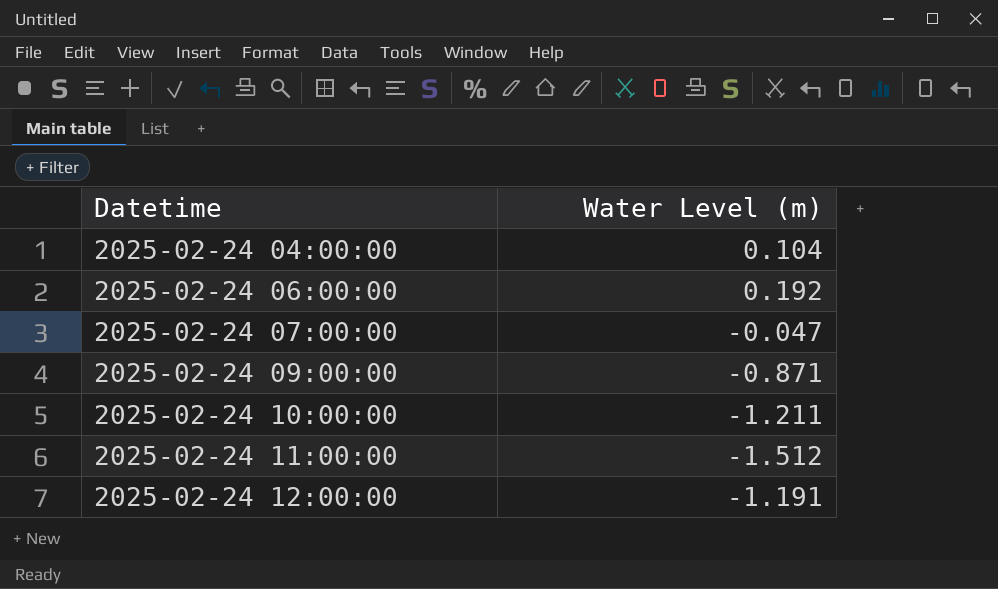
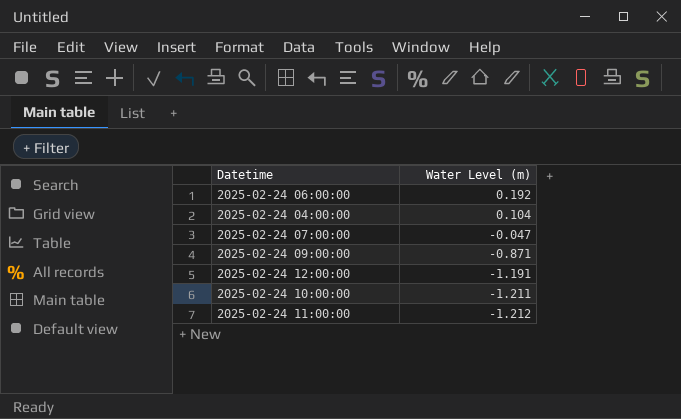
row order: Datetime ascending -> Water Level (m) descending
2025-02-24 11:00:00 | Water Level (m): -1.512 -> -1.212

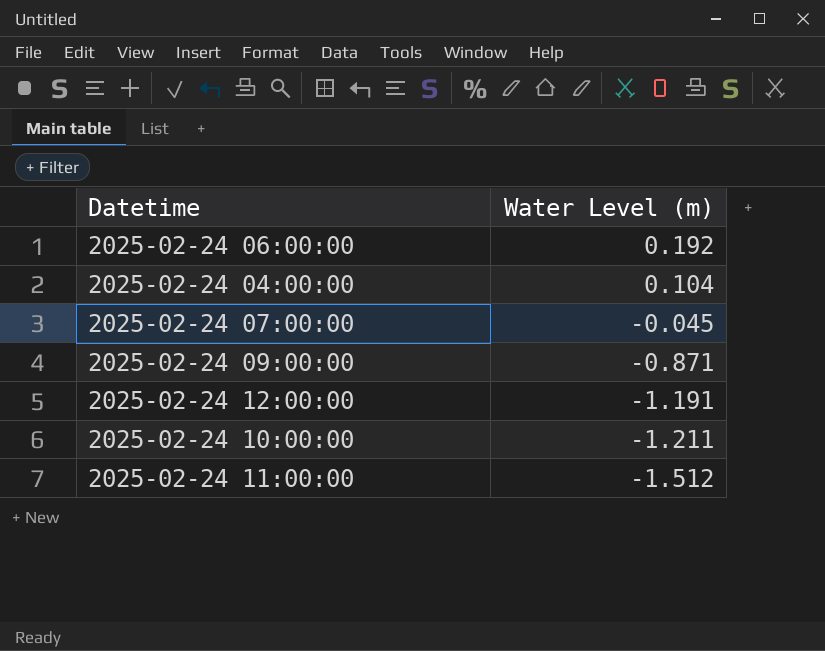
2025-02-24 07:00:00 | Water Level (m): -0.047 -> -0.045
2025-02-24 11:00:00 | Water Level (m): -1.212 -> -1.512

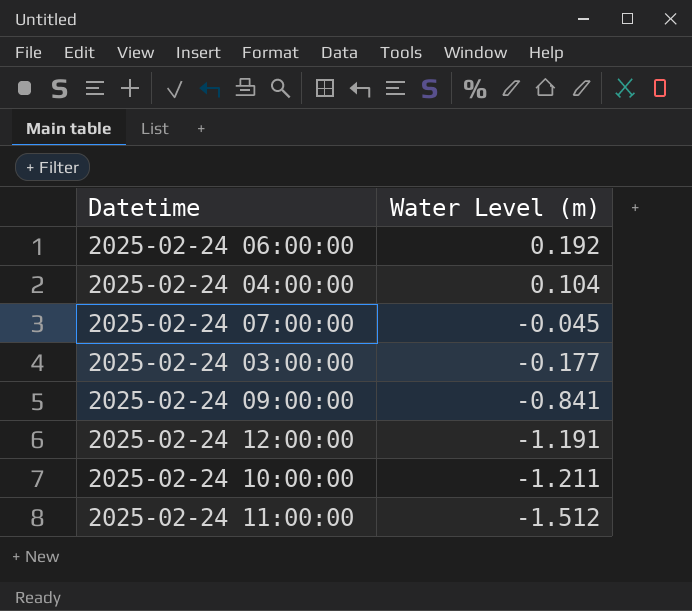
row 2025-02-24 03:00:00: none -> -0.177
2025-02-24 09:00:00 | Water Level (m): -0.871 -> -0.841

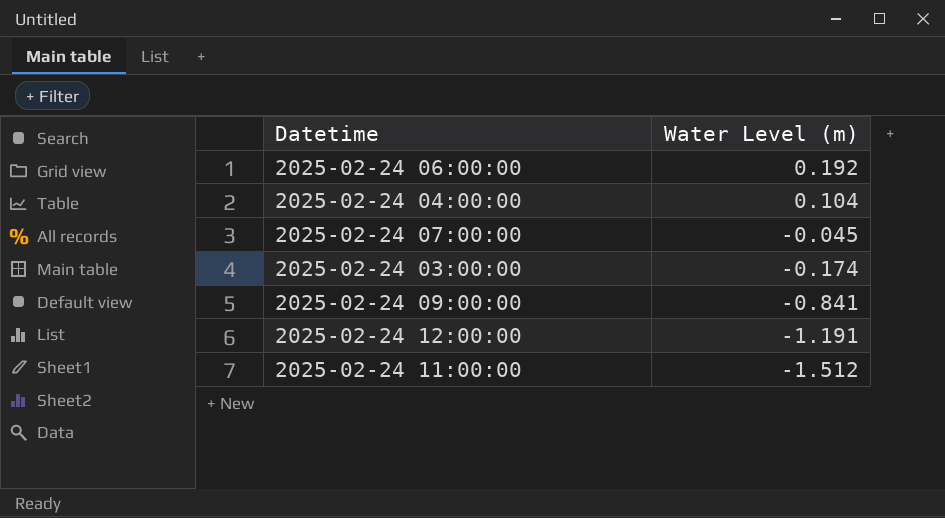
row 2025-02-24 10:00:00: -1.211 -> none
2025-02-24 03:00:00 | Water Level (m): -0.177 -> -0.174

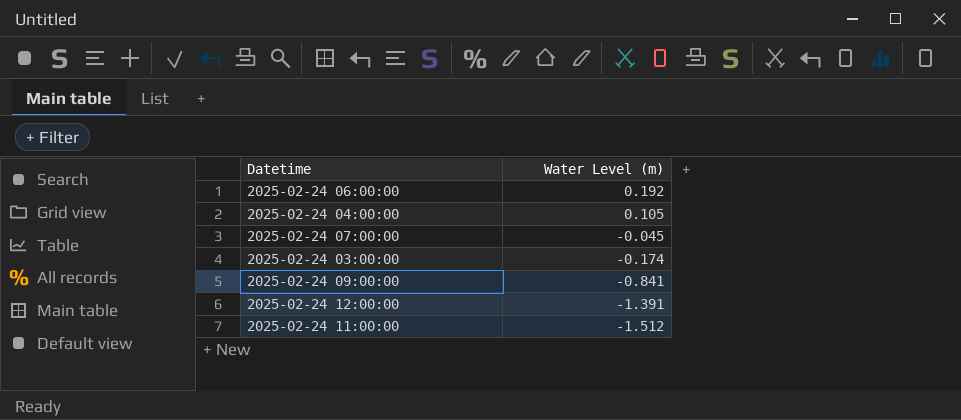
2025-02-24 04:00:00 | Water Level (m): 0.104 -> 0.105
2025-02-24 12:00:00 | Water Level (m): -1.191 -> -1.391

